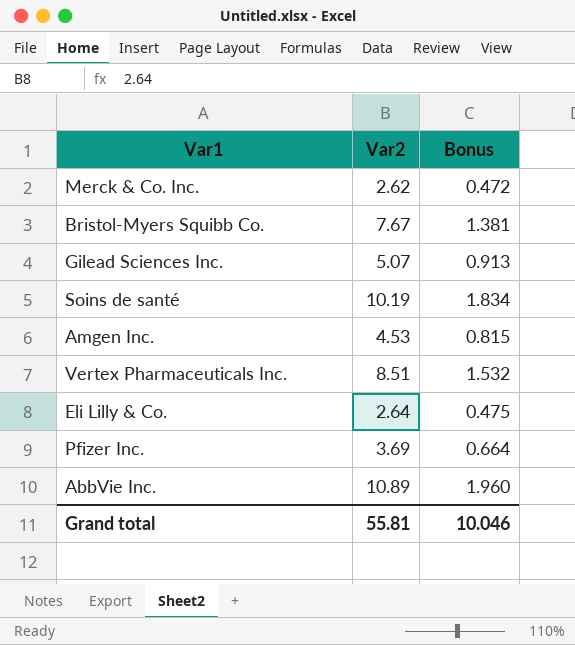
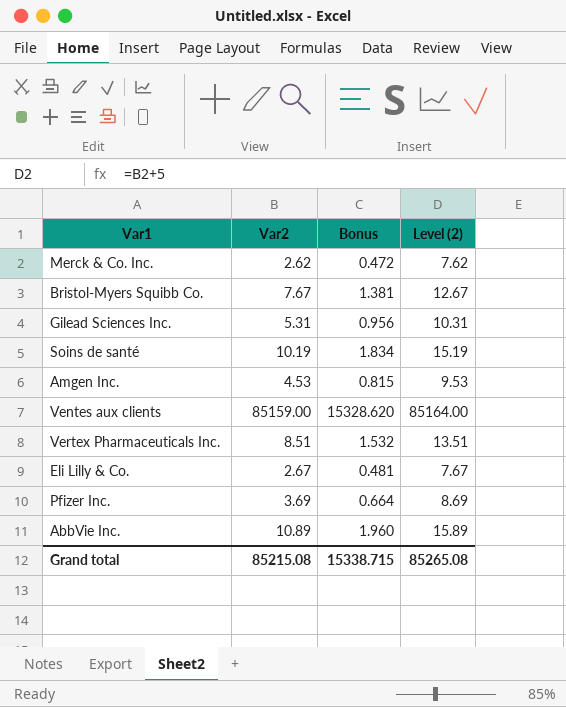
column Level (2) | formula: none -> [Var2] + 5
Gilead Sciences Inc. | Var2: 5.07 -> 5.31
Gilead Sciences Inc. | Bonus: 0.913 -> 0.956
row Ventes aux clients: none -> 85159.00 | 15328.620 | 85164.00
Eli Lilly & Co. | Var2: 2.64 -> 2.67
Eli Lilly & Co. | Bonus: 0.475 -> 0.481
Grand total | Var2: 55.81 -> 85215.08
Grand total | Bonus: 10.046 -> 15338.715

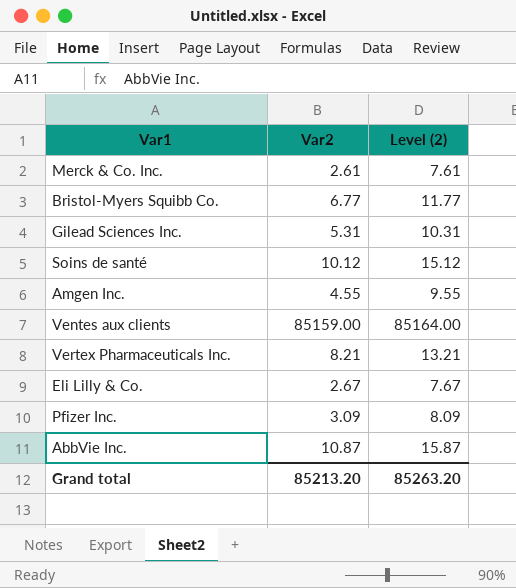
column Bonus | formula: [Var2] * 0.18 -> none
Merck & Co. Inc. | Var2: 2.62 -> 2.61
Merck & Co. Inc. | Level (2): 7.62 -> 7.61
Bristol-Myers Squibb Co. | Var2: 7.67 -> 6.77
Bristol-Myers Squibb Co. | Level (2): 12.67 -> 11.77
Soins de santé | Var2: 10.19 -> 10.12
Soins de santé | Level (2): 15.19 -> 15.12
Amgen Inc. | Var2: 4.53 -> 4.55
Amgen Inc. | Level (2): 9.53 -> 9.55
Vertex Pharmaceuticals Inc. | Var2: 8.51 -> 8.21
Vertex Pharmaceuticals Inc. | Level (2): 13.51 -> 13.21
Pfizer Inc. | Var2: 3.69 -> 3.09
Pfizer Inc. | Level (2): 8.69 -> 8.09
AbbVie Inc. | Var2: 10.89 -> 10.87
AbbVie Inc. | Level (2): 15.89 -> 15.87
Grand total | Var2: 85215.08 -> 85213.20
Grand total | Level (2): 85265.08 -> 85263.20

